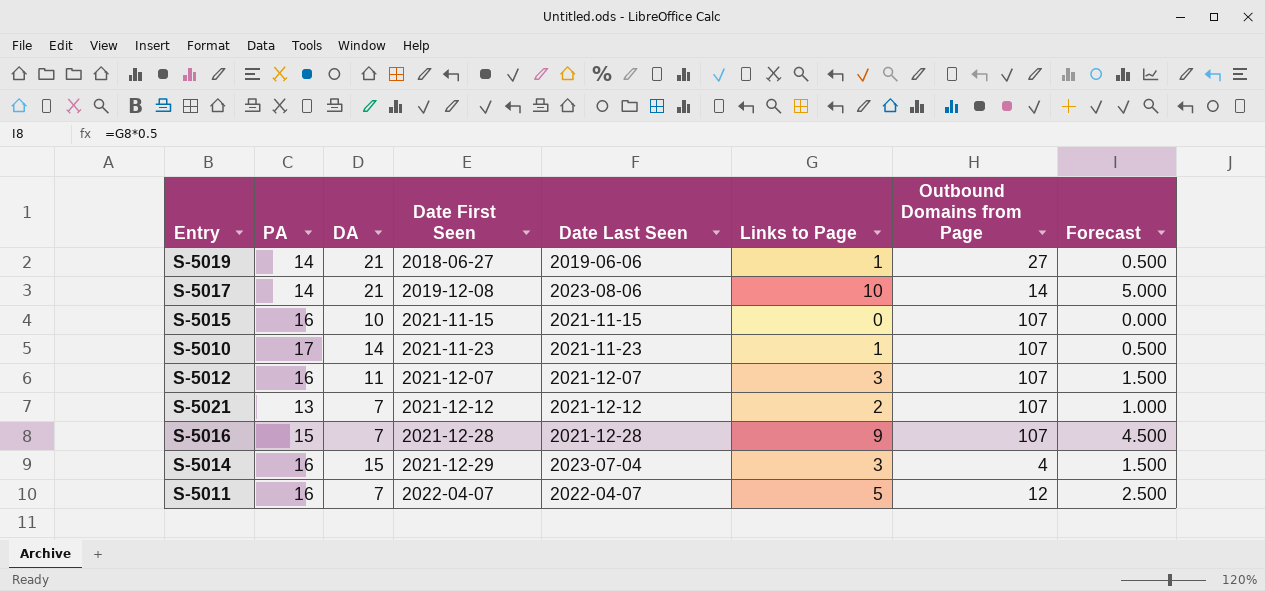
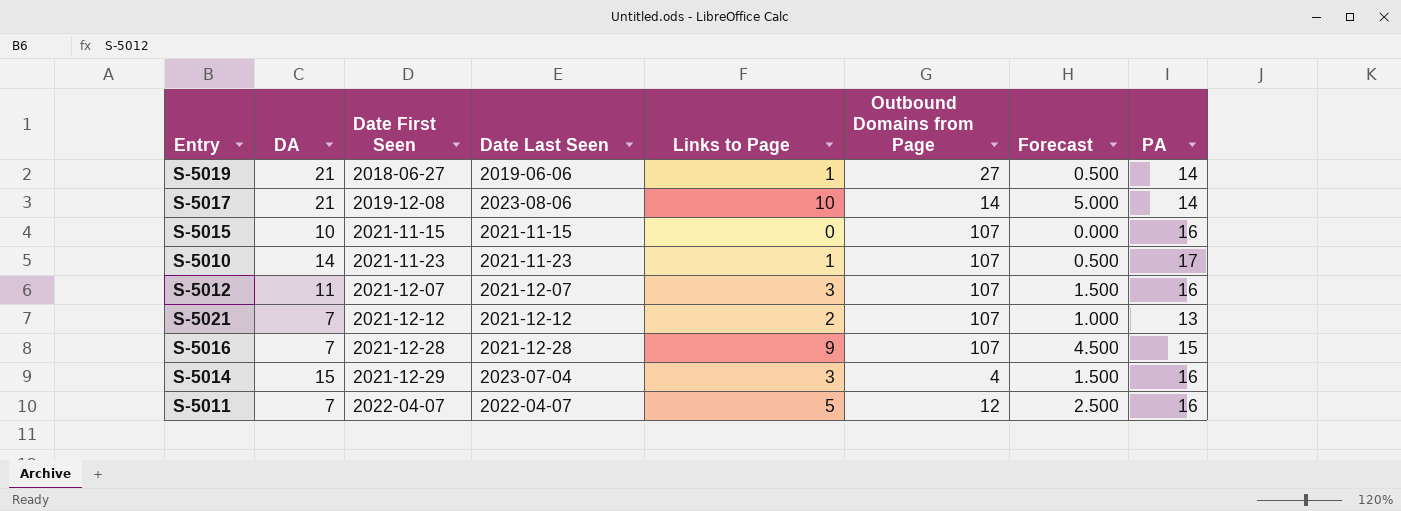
column PA | position: 2 -> 8

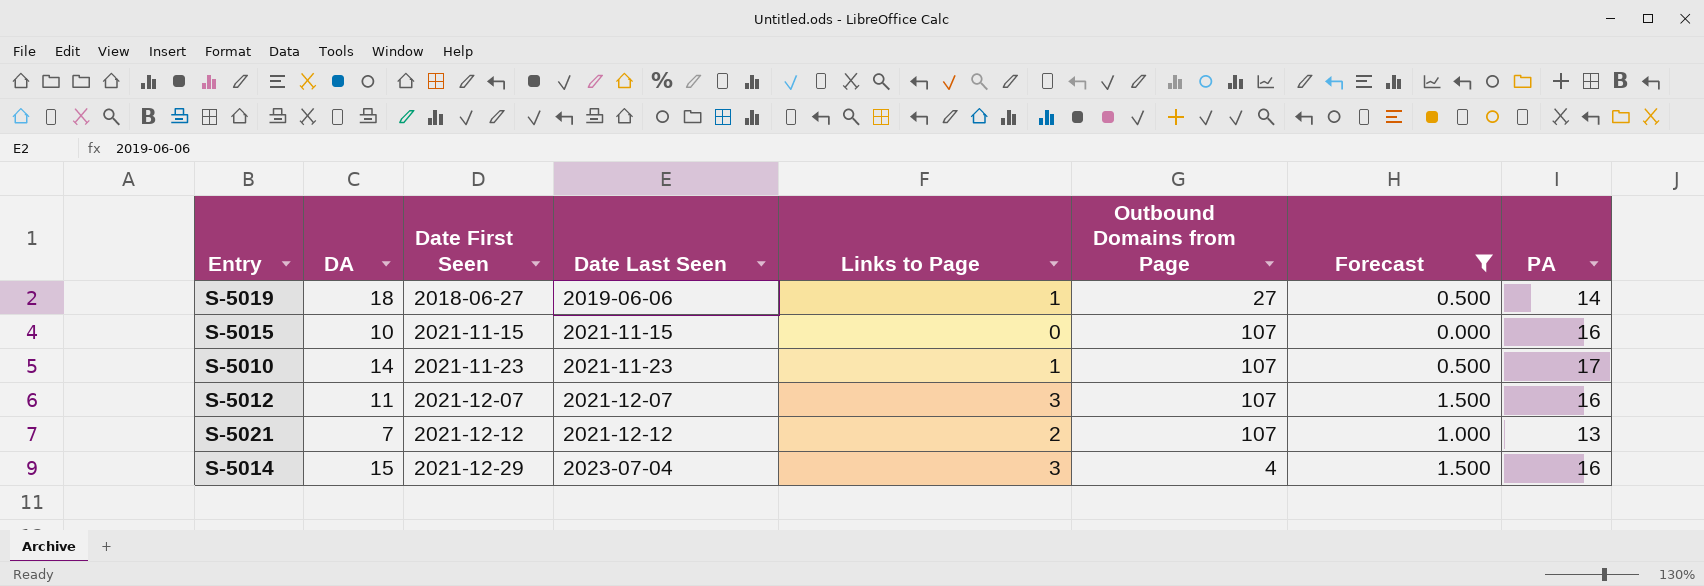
filter: none -> Forecast <= 1.500
S-5019 | DA: 21 -> 18

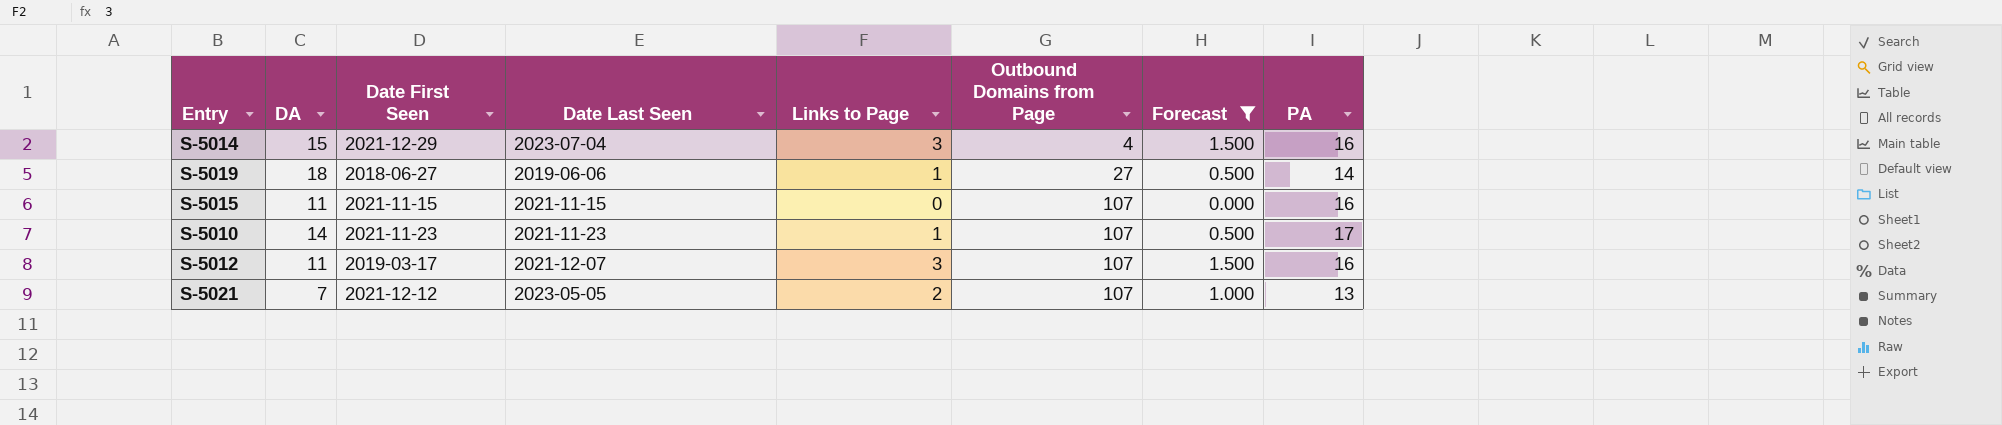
row order: Date First Seen ascending -> Outbound Domains from Page ascending
S-5015 | DA: 10 -> 11
S-5012 | Date First Seen: 2021-12-07 -> 2019-03-17
S-5021 | Date Last Seen: 2021-12-12 -> 2023-05-05

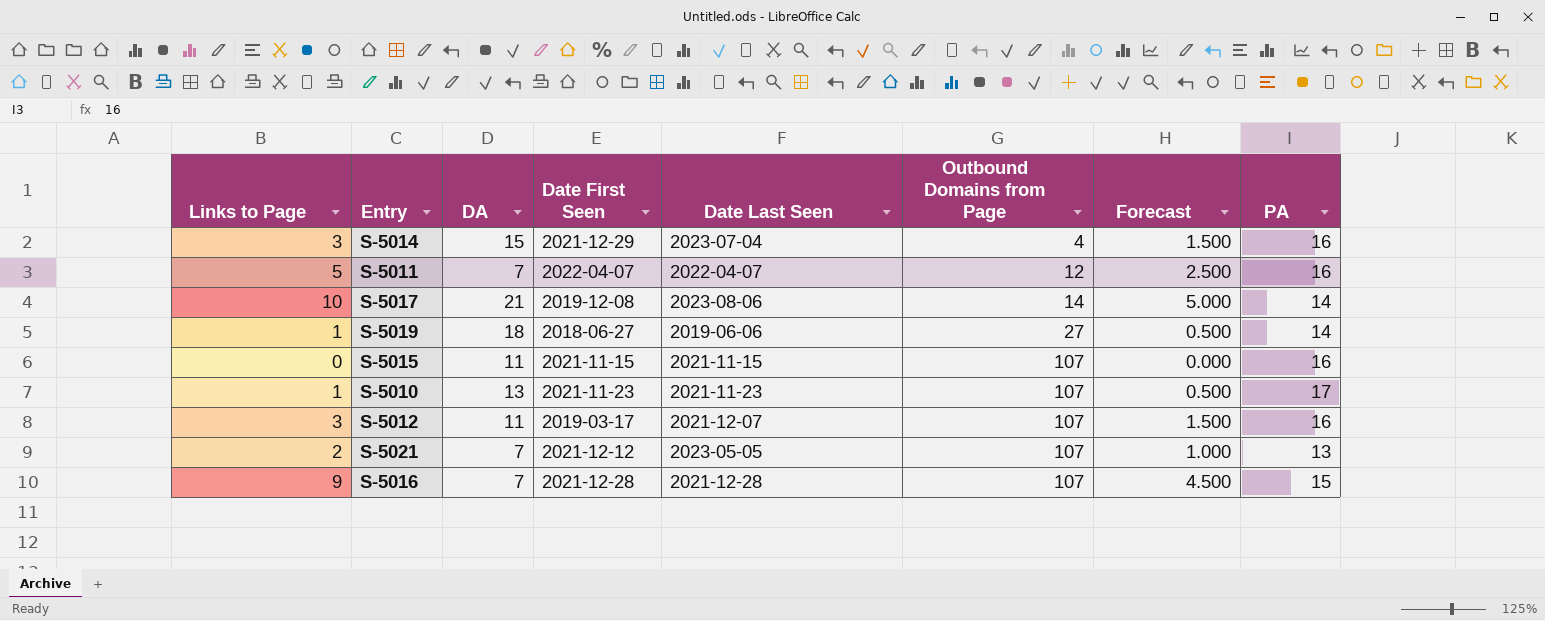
filter: Forecast <= 1.500 -> none
column Links to Page | position: 5 -> 1
S-5010 | DA: 14 -> 13

